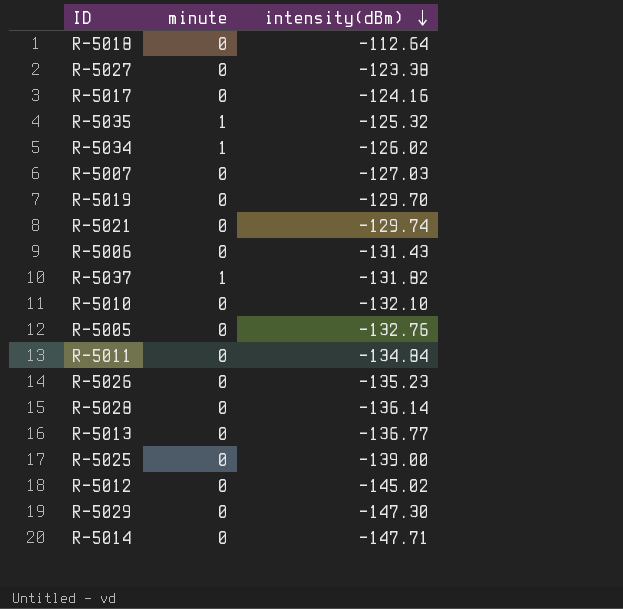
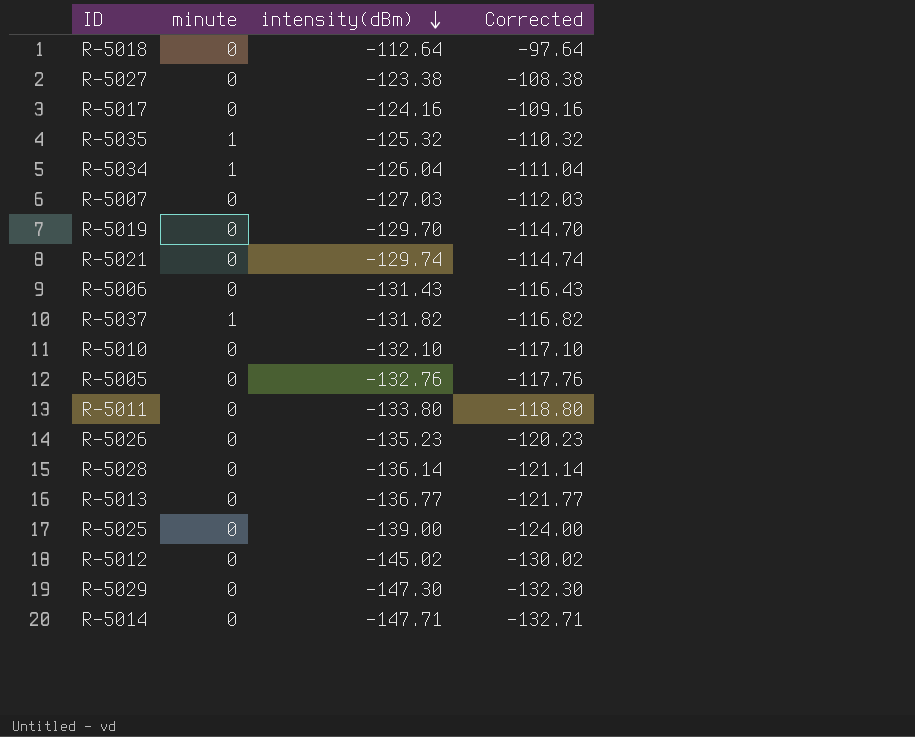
column Corrected | formula: none -> [intensity(dBm)] + 15
R-5034 | intensity(dBm): -126.02 -> -126.04
R-5011 | intensity(dBm): -134.84 -> -133.80

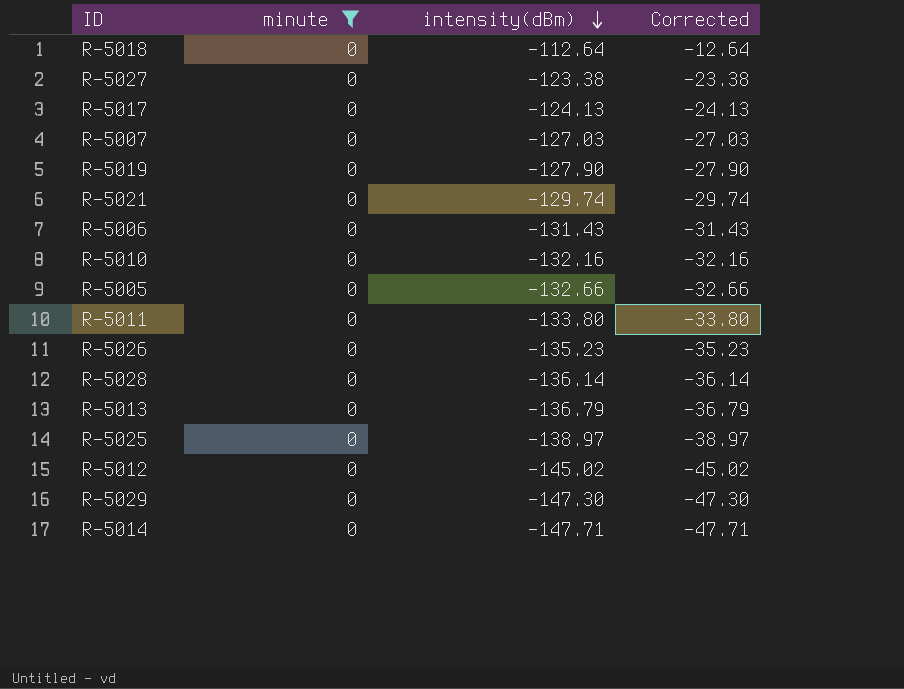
filter: none -> minute = 0
column Corrected | formula: [intensity(dBm)] + 15 -> [intensity(dBm)] + 100
R-5017 | intensity(dBm): -124.16 -> -124.13
R-5019 | intensity(dBm): -129.70 -> -127.90
R-5010 | intensity(dBm): -132.10 -> -132.16
R-5005 | intensity(dBm): -132.76 -> -132.66
R-5013 | intensity(dBm): -136.77 -> -136.79
R-5025 | intensity(dBm): -139.00 -> -138.97

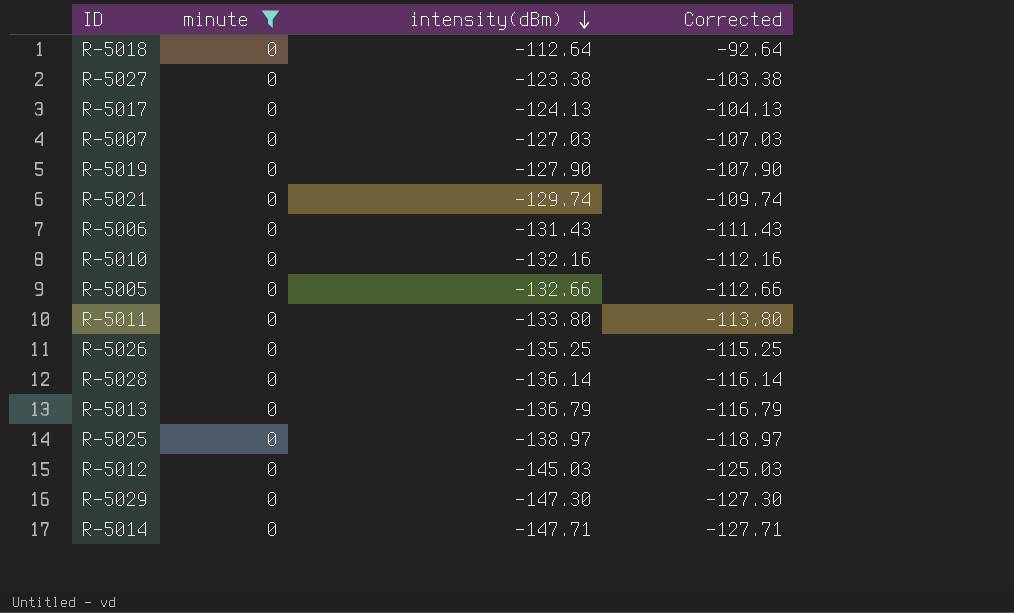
column Corrected | formula: [intensity(dBm)] + 100 -> [intensity(dBm)] + 20
R-5026 | intensity(dBm): -135.23 -> -135.25
R-5012 | intensity(dBm): -145.02 -> -145.03

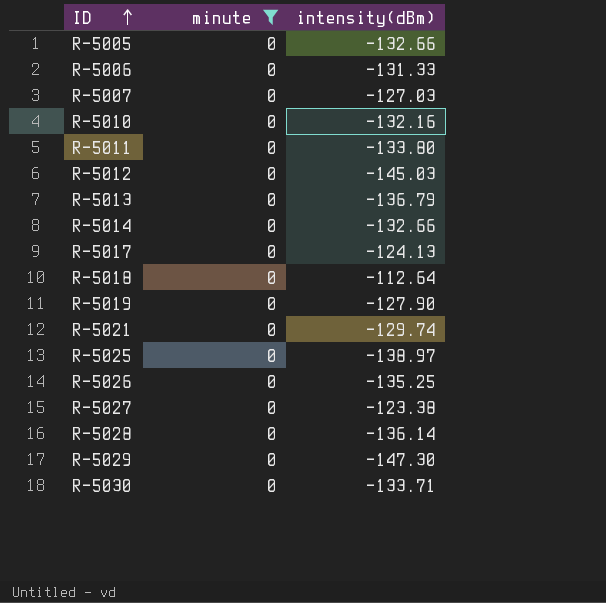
row order: intensity(dBm) descending -> ID ascending
column Corrected | formula: [intensity(dBm)] + 20 -> none
R-5006 | intensity(dBm): -131.43 -> -131.33
R-5014 | intensity(dBm): -147.71 -> -132.66
row R-5030: none -> 0 | -133.71

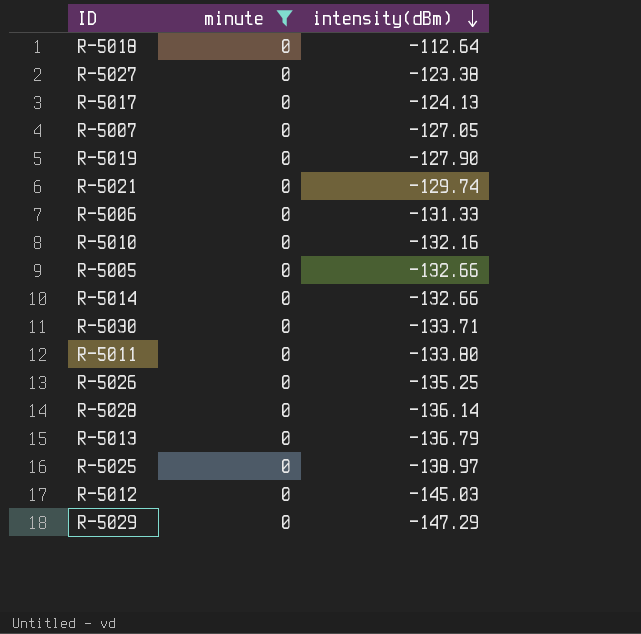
row order: ID ascending -> intensity(dBm) descending
R-5007 | intensity(dBm): -127.03 -> -127.05
R-5029 | intensity(dBm): -147.30 -> -147.29

